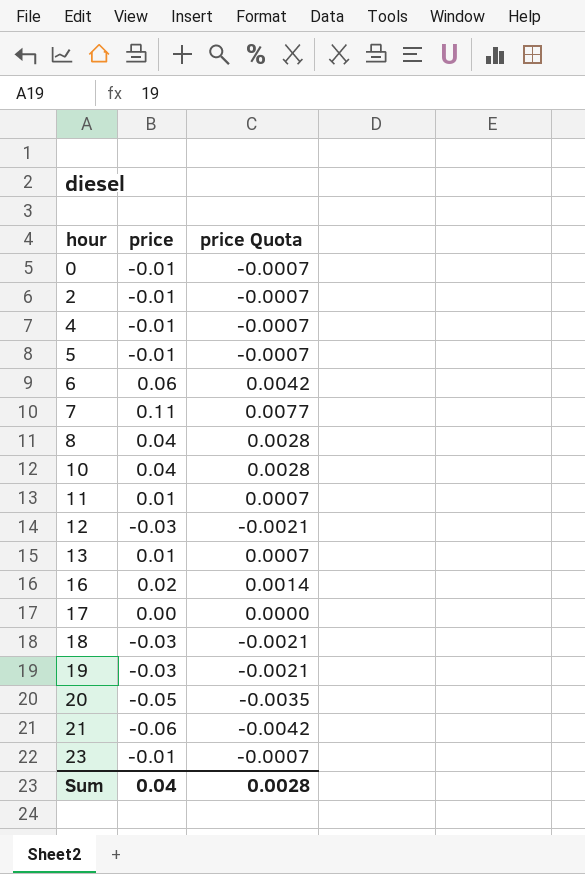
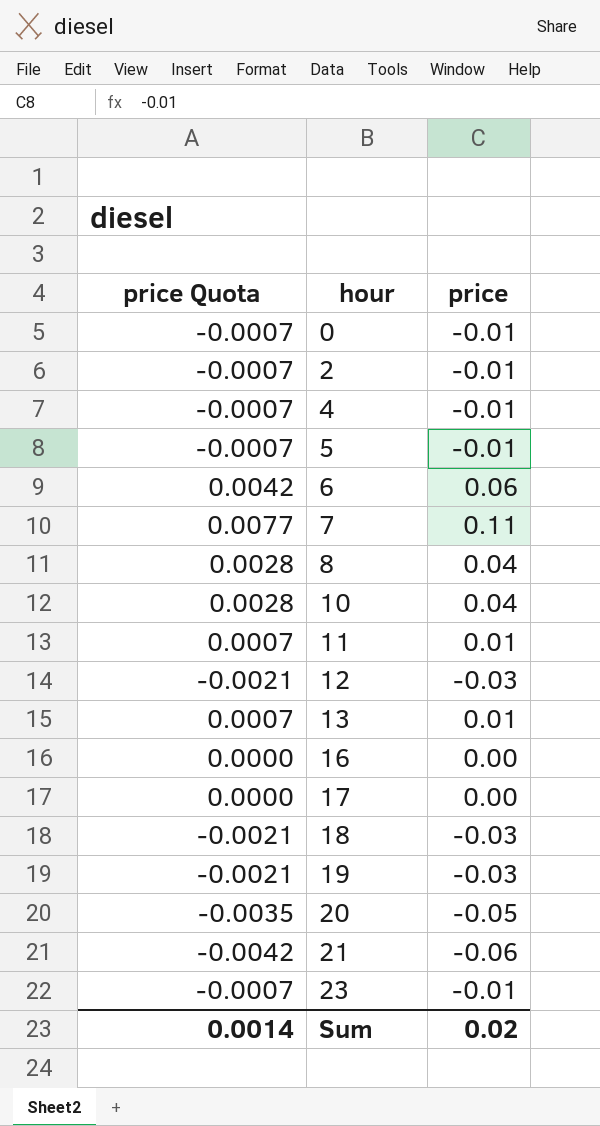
column price Quota | position: 3 -> 1
16 | price Quota: 0.0014 -> 0.0000
16 | price: 0.02 -> 0.00
Sum | price Quota: 0.0028 -> 0.0014
Sum | price: 0.04 -> 0.02

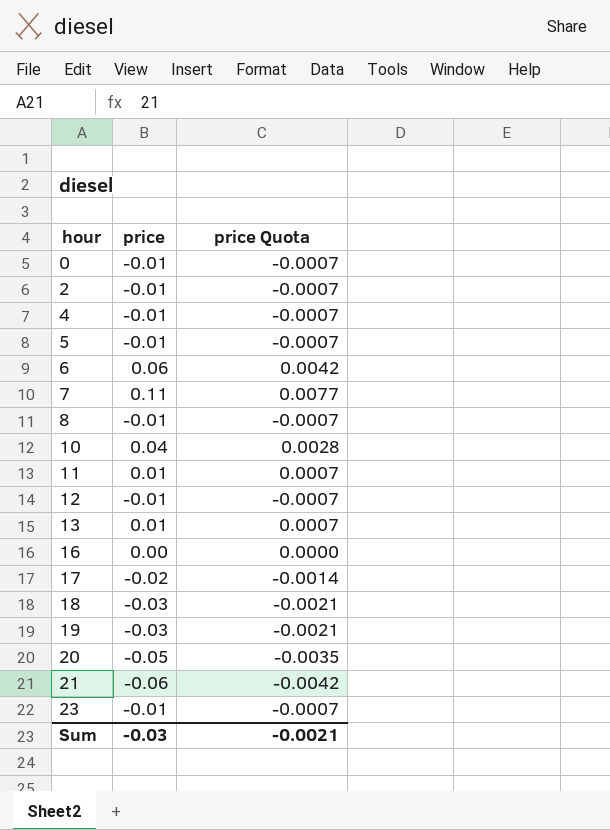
column price Quota | position: 1 -> 3
8 | price: 0.04 -> -0.01
8 | price Quota: 0.0028 -> -0.0007
12 | price: -0.03 -> -0.01
12 | price Quota: -0.0021 -> -0.0007
17 | price: 0.00 -> -0.02
17 | price Quota: 0.0000 -> -0.0014
Sum | price: 0.02 -> -0.03
Sum | price Quota: 0.0014 -> -0.0021

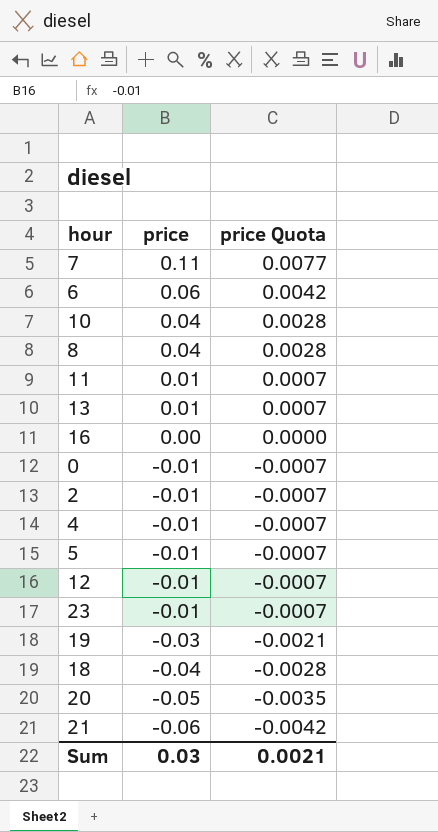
row order: hour ascending -> price descending
row 17: -0.02 | -0.0014 -> none
8 | price: -0.01 -> 0.04
8 | price Quota: -0.0007 -> 0.0028
18 | price: -0.03 -> -0.04
18 | price Quota: -0.0021 -> -0.0028
Sum | price: -0.03 -> 0.03
Sum | price Quota: -0.0021 -> 0.0021

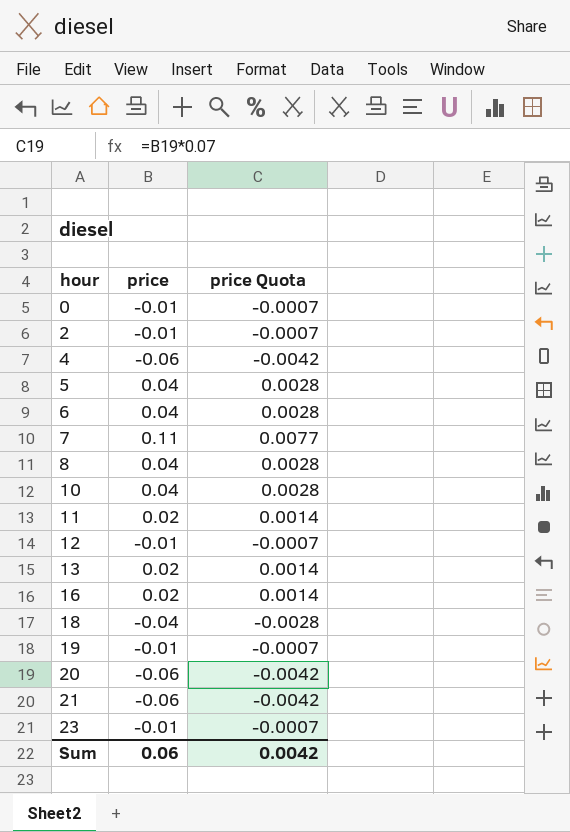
row order: price descending -> hour ascending
4 | price: -0.01 -> -0.06
4 | price Quota: -0.0007 -> -0.0042
5 | price: -0.01 -> 0.04
5 | price Quota: -0.0007 -> 0.0028
6 | price: 0.06 -> 0.04
6 | price Quota: 0.0042 -> 0.0028
11 | price: 0.01 -> 0.02
11 | price Quota: 0.0007 -> 0.0014
13 | price: 0.01 -> 0.02
13 | price Quota: 0.0007 -> 0.0014
16 | price: 0.00 -> 0.02
16 | price Quota: 0.0000 -> 0.0014
19 | price: -0.03 -> -0.01
19 | price Quota: -0.0021 -> -0.0007
20 | price: -0.05 -> -0.06
20 | price Quota: -0.0035 -> -0.0042
Sum | price: 0.03 -> 0.06
Sum | price Quota: 0.0021 -> 0.0042

